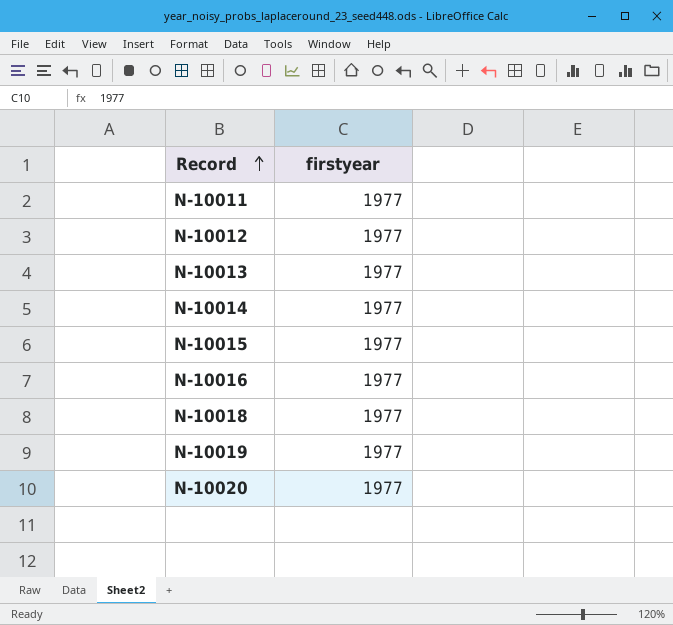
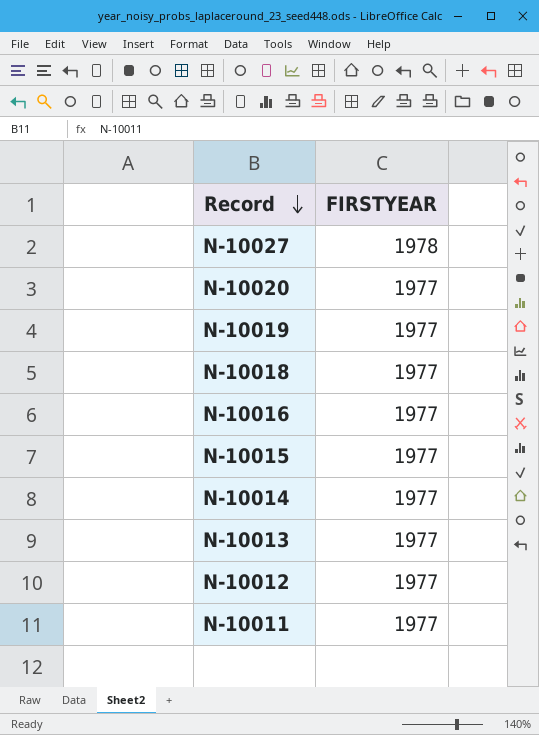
row order: Record ascending -> Record descending
column name: firstyear -> FIRSTYEAR
row N-10027: none -> 1978

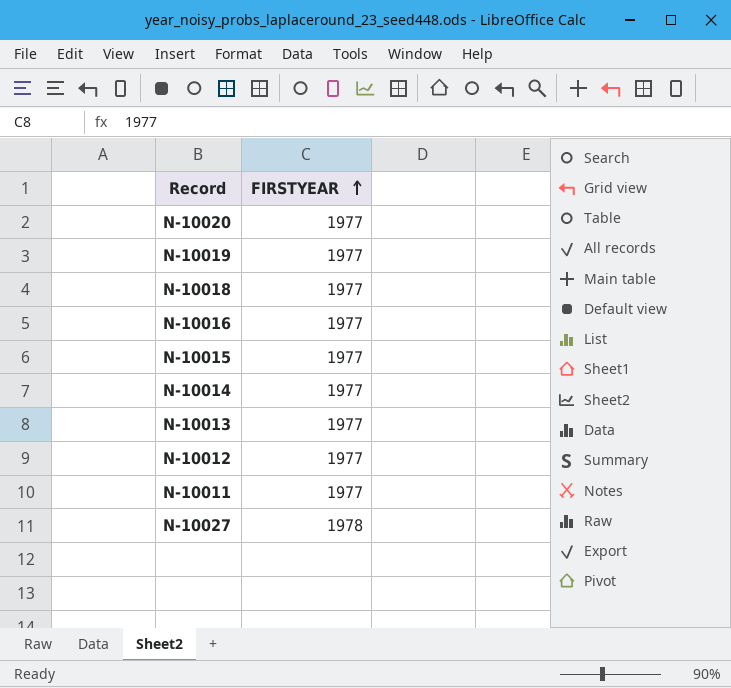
row order: Record descending -> FIRSTYEAR ascending

